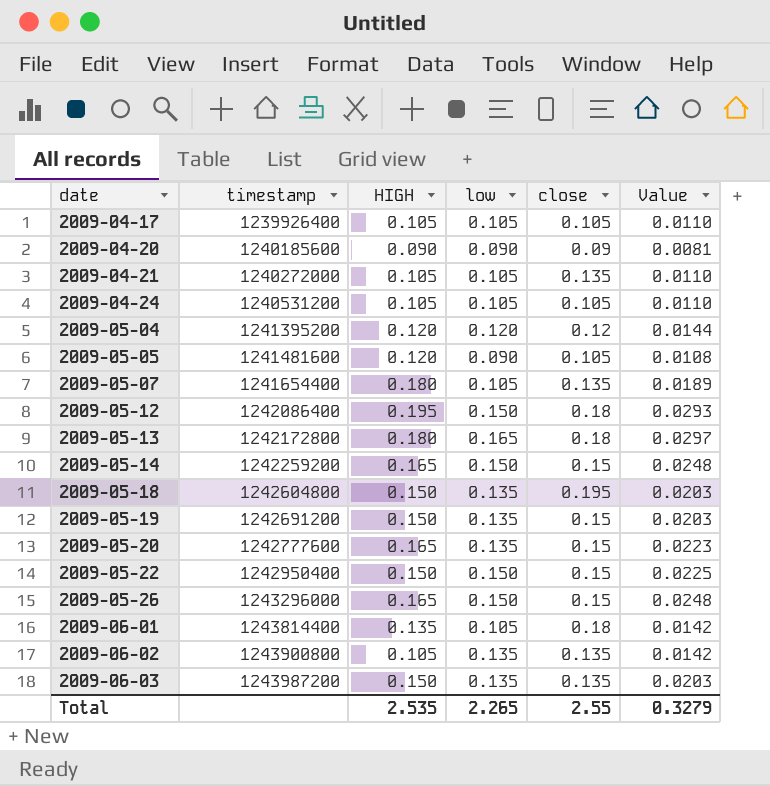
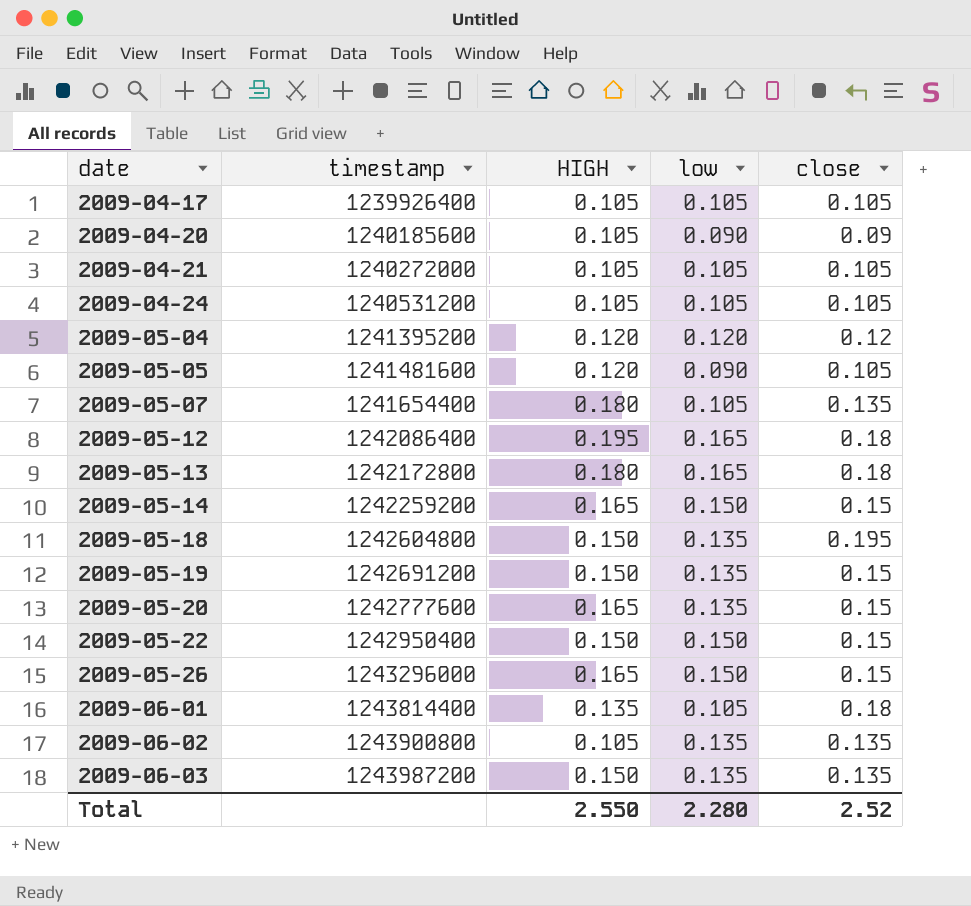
column Value | formula: [HIGH] * [low] -> none
2009-04-20 | HIGH: 0.090 -> 0.105
2009-04-21 | close: 0.135 -> 0.105
2009-05-12 | low: 0.150 -> 0.165
Total | HIGH: 2.535 -> 2.550
Total | low: 2.265 -> 2.280
Total | close: 2.55 -> 2.52

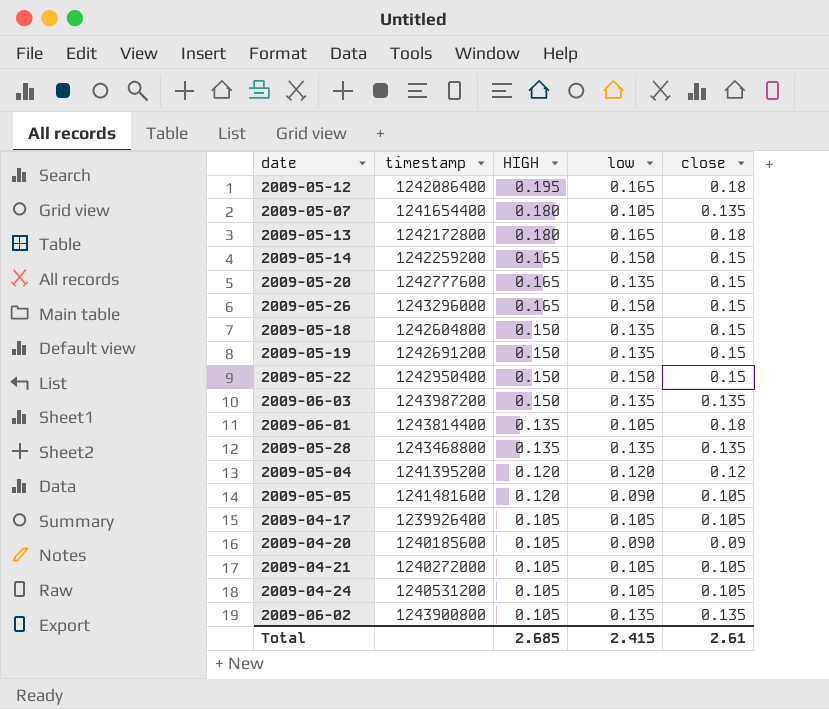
row order: date ascending -> HIGH descending
2009-05-18 | close: 0.195 -> 0.15
row 2009-05-28: none -> 1243468800 | 0.135 | 0.135 | 0.135
Total | HIGH: 2.550 -> 2.685
Total | low: 2.280 -> 2.415
Total | close: 2.52 -> 2.61

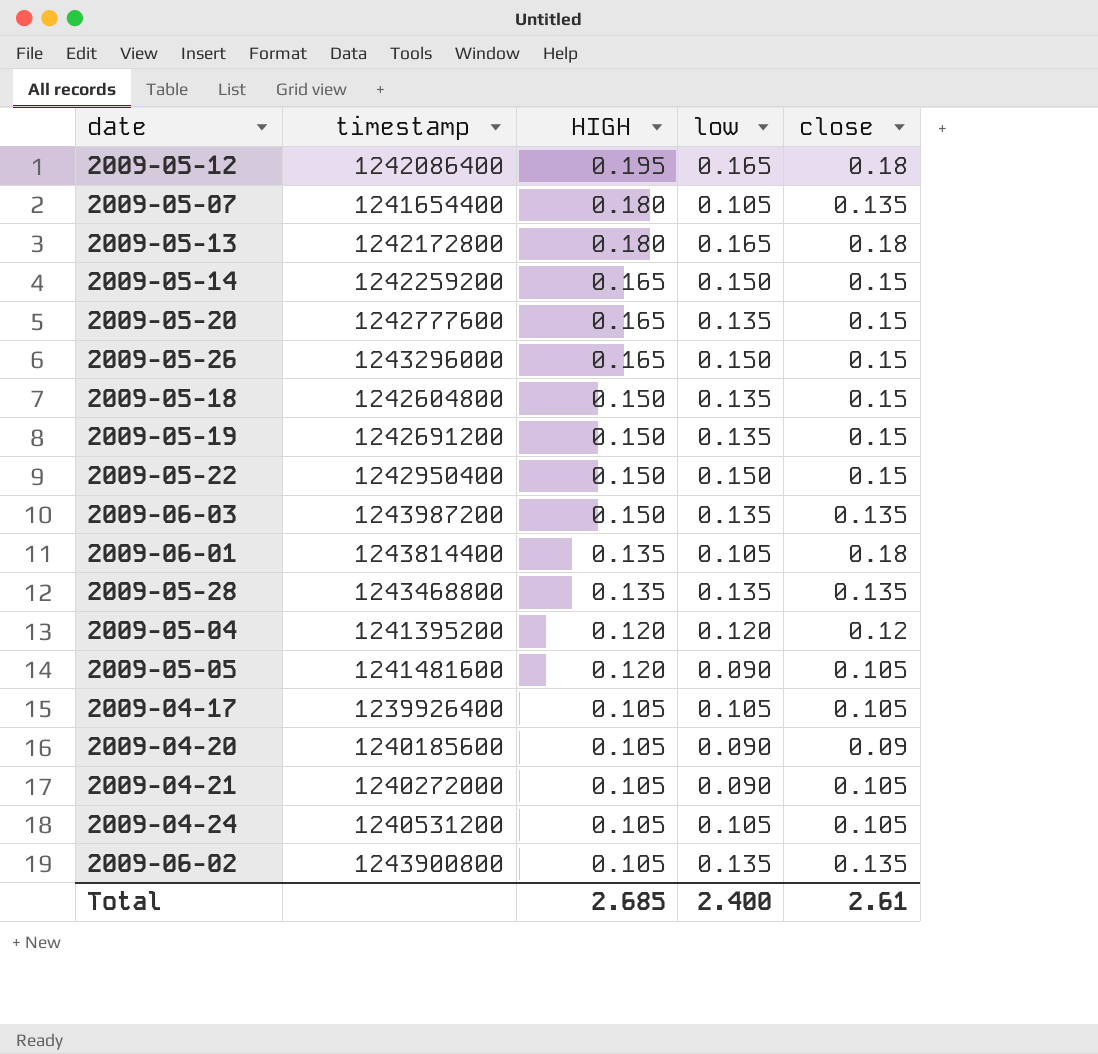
2009-04-21 | low: 0.105 -> 0.090
Total | low: 2.415 -> 2.400

